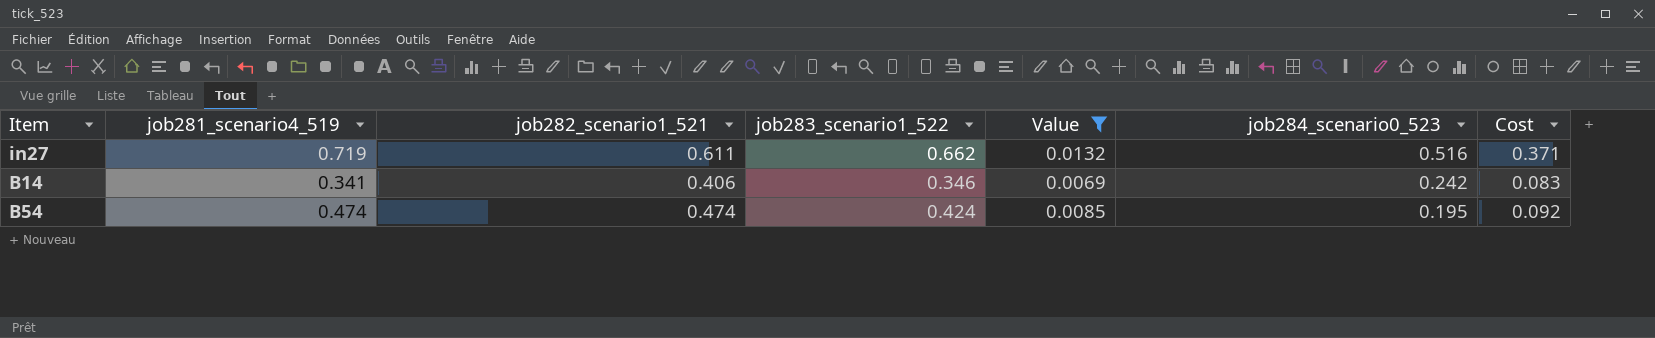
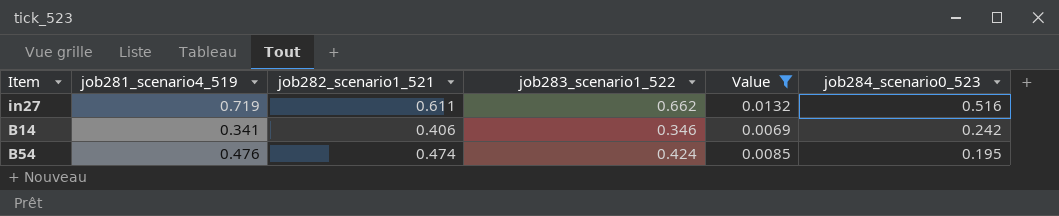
column Cost | formula: [job281_scenario4_519] * [job284_scenario0_523] -> none
B54 | job281_scenario4_519: 0.474 -> 0.476

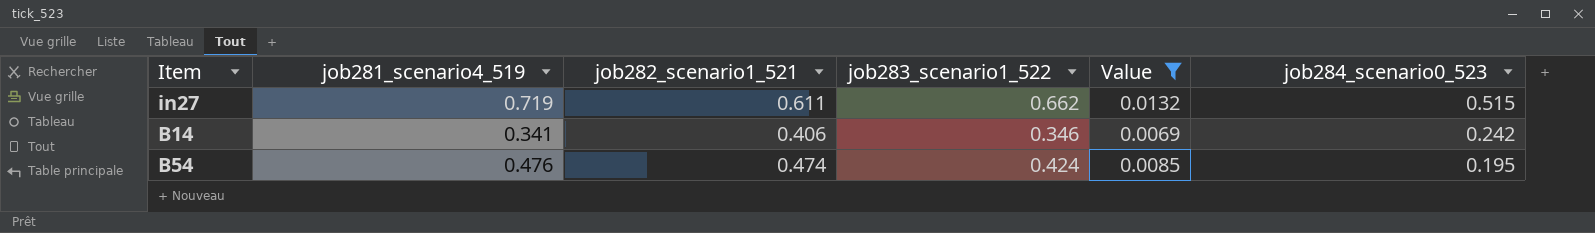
in27 | job284_scenario0_523: 0.516 -> 0.515

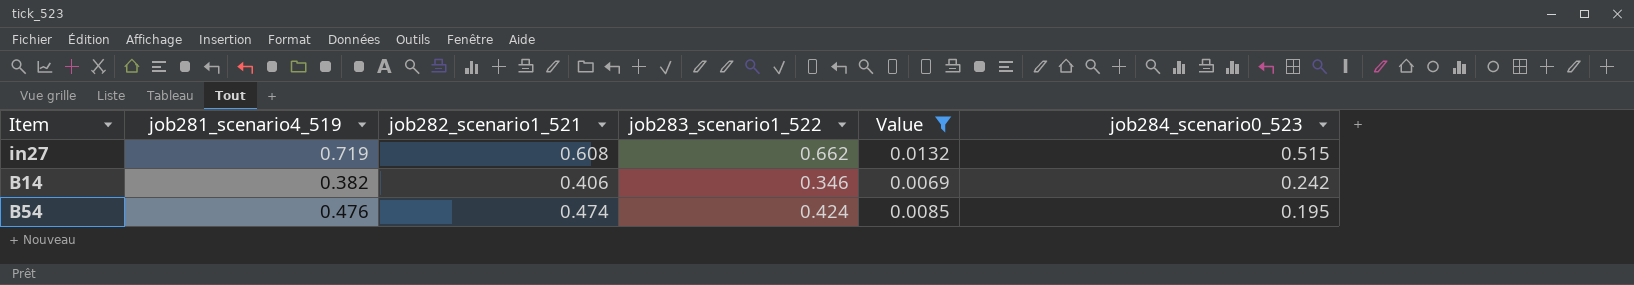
in27 | job282_scenario1_521: 0.611 -> 0.608
B14 | job281_scenario4_519: 0.341 -> 0.382

